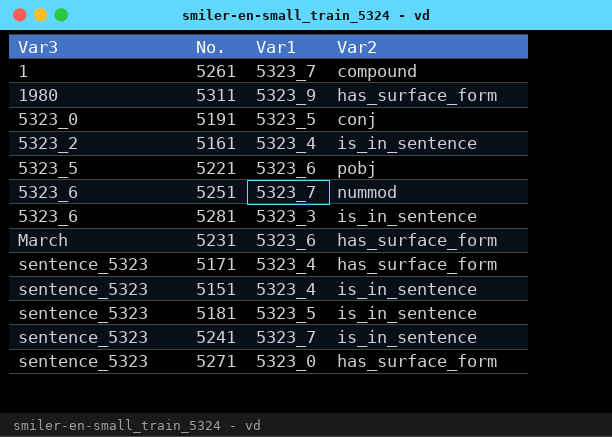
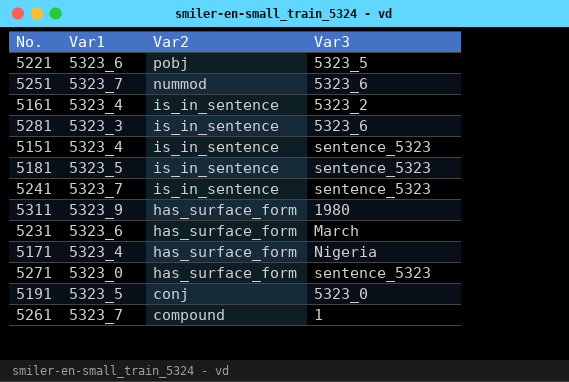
row order: Var3 ascending -> Var2 descending
column Var3 | position: 1 -> 4
5171 | Var3: sentence_5323 -> Nigeria

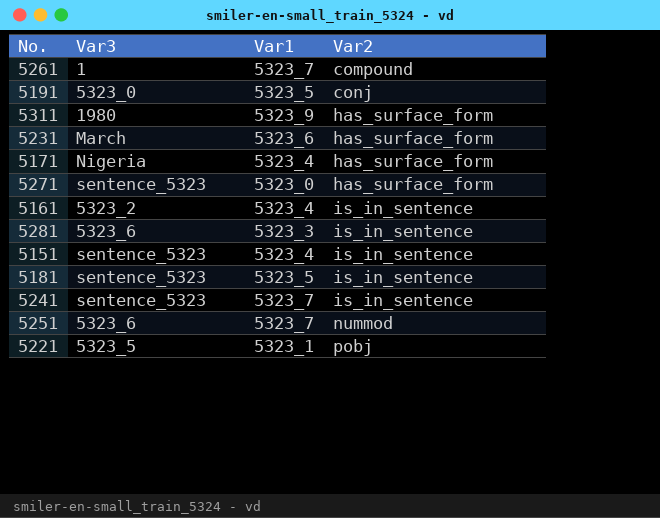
row order: Var2 descending -> Var2 ascending
column Var3 | position: 4 -> 2
5221 | Var1: 5323_6 -> 5323_1

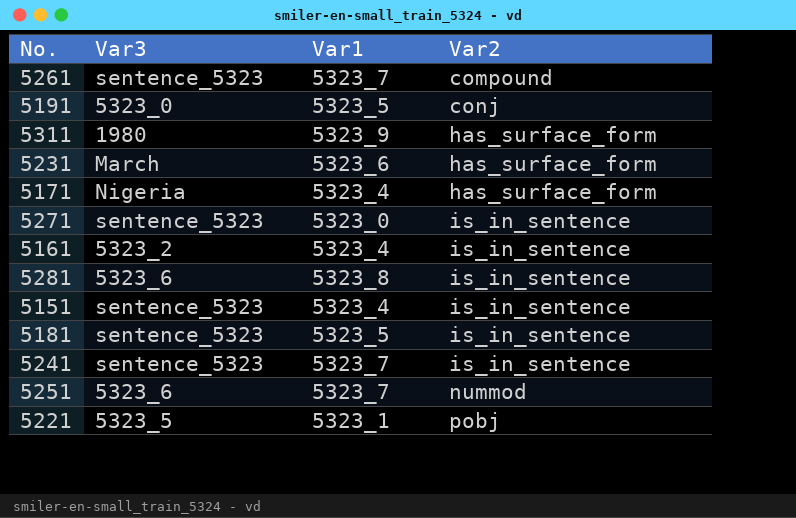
5261 | Var3: 1 -> sentence_5323
5271 | Var2: has_surface_form -> is_in_sentence
5281 | Var1: 5323_3 -> 5323_8

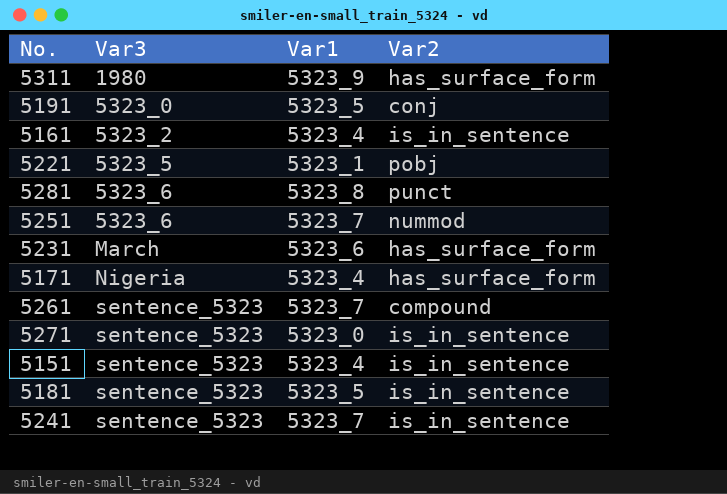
row order: Var2 ascending -> Var3 ascending
5281 | Var2: is_in_sentence -> punct

